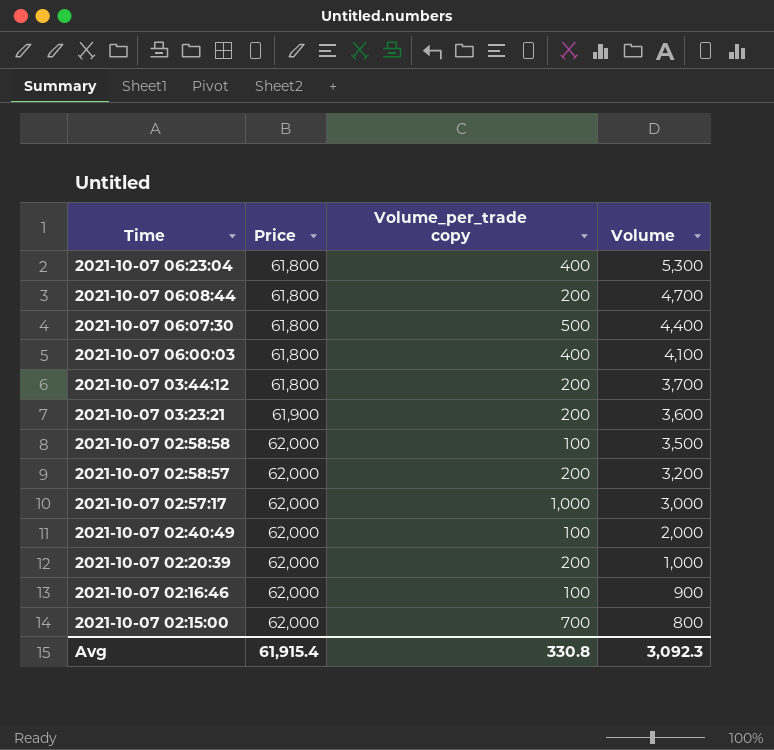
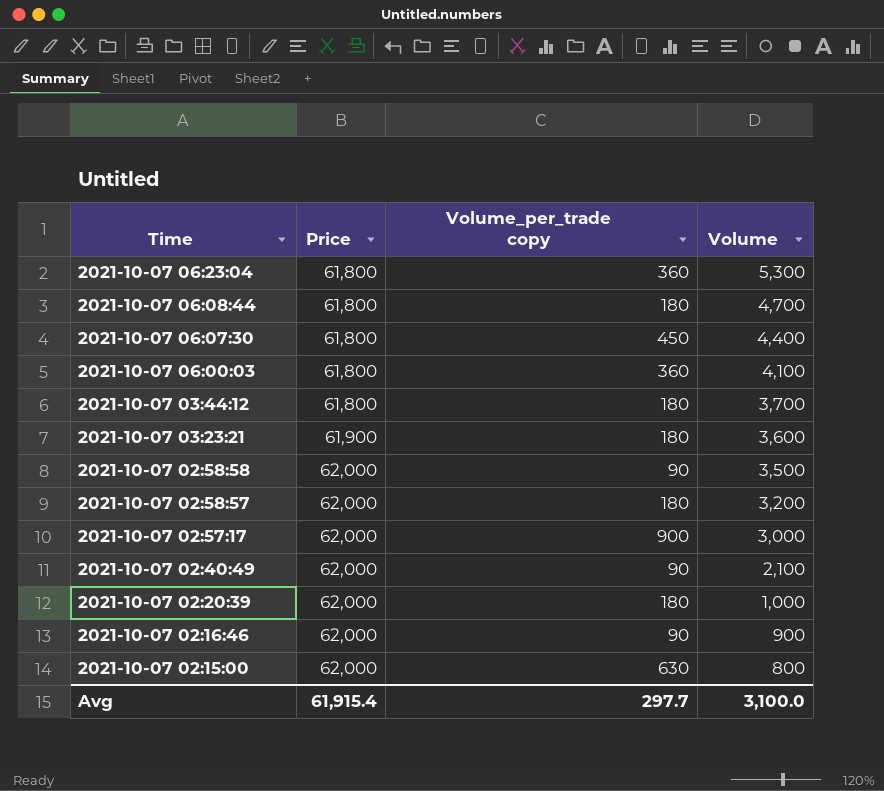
2021-10-07 06:23:04 | Volume_per_trade copy: 400 -> 360
2021-10-07 06:08:44 | Volume_per_trade copy: 200 -> 180
2021-10-07 06:07:30 | Volume_per_trade copy: 500 -> 450
2021-10-07 06:00:03 | Volume_per_trade copy: 400 -> 360
2021-10-07 03:44:12 | Volume_per_trade copy: 200 -> 180
2021-10-07 03:23:21 | Volume_per_trade copy: 200 -> 180
2021-10-07 02:58:58 | Volume_per_trade copy: 100 -> 90
2021-10-07 02:58:57 | Volume_per_trade copy: 200 -> 180
2021-10-07 02:57:17 | Volume_per_trade copy: 1,000 -> 900
2021-10-07 02:40:49 | Volume_per_trade copy: 100 -> 90
2021-10-07 02:40:49 | Volume: 2,000 -> 2,100
2021-10-07 02:20:39 | Volume_per_trade copy: 200 -> 180
2021-10-07 02:16:46 | Volume_per_trade copy: 100 -> 90
2021-10-07 02:15:00 | Volume_per_trade copy: 700 -> 630
Avg | Volume_per_trade copy: 330.8 -> 297.7
Avg | Volume: 3,092.3 -> 3,100.0

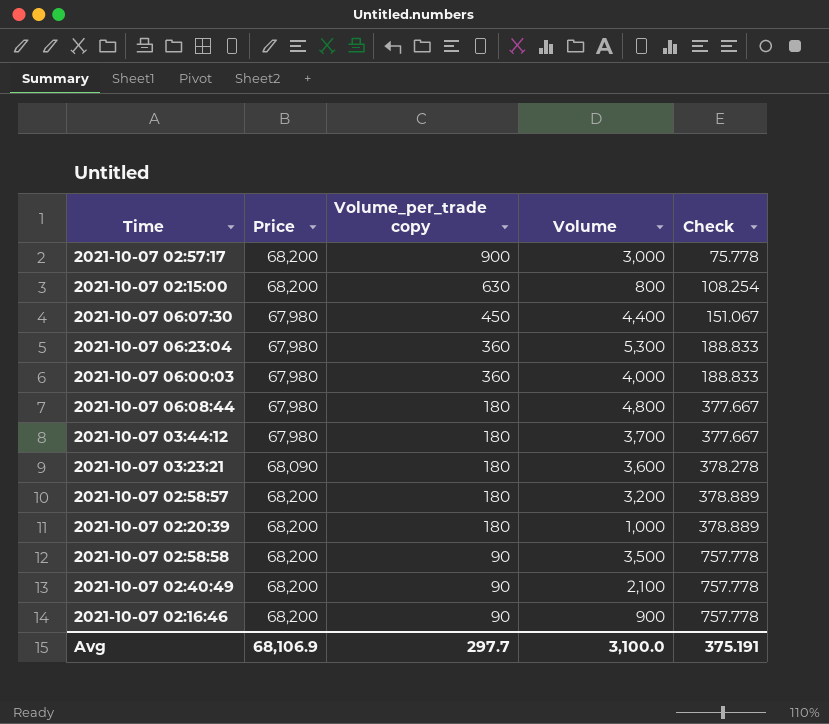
row order: Time descending -> Volume_per_trade copy descending
column Check | formula: none -> [Price] / [Volume_per_trade copy]
2021-10-07 02:57:17 | Price: 62,000 -> 68,200
2021-10-07 02:15:00 | Price: 62,000 -> 68,200
2021-10-07 06:07:30 | Price: 61,800 -> 67,980
2021-10-07 06:23:04 | Price: 61,800 -> 67,980
2021-10-07 06:00:03 | Price: 61,800 -> 67,980
2021-10-07 06:00:03 | Volume: 4,100 -> 4,000
2021-10-07 06:08:44 | Price: 61,800 -> 67,980
2021-10-07 06:08:44 | Volume: 4,700 -> 4,800
2021-10-07 03:44:12 | Price: 61,800 -> 67,980
2021-10-07 03:23:21 | Price: 61,900 -> 68,090
2021-10-07 02:58:57 | Price: 62,000 -> 68,200
2021-10-07 02:20:39 | Price: 62,000 -> 68,200
2021-10-07 02:58:58 | Price: 62,000 -> 68,200
2021-10-07 02:40:49 | Price: 62,000 -> 68,200
2021-10-07 02:16:46 | Price: 62,000 -> 68,200
Avg | Price: 61,915.4 -> 68,106.9

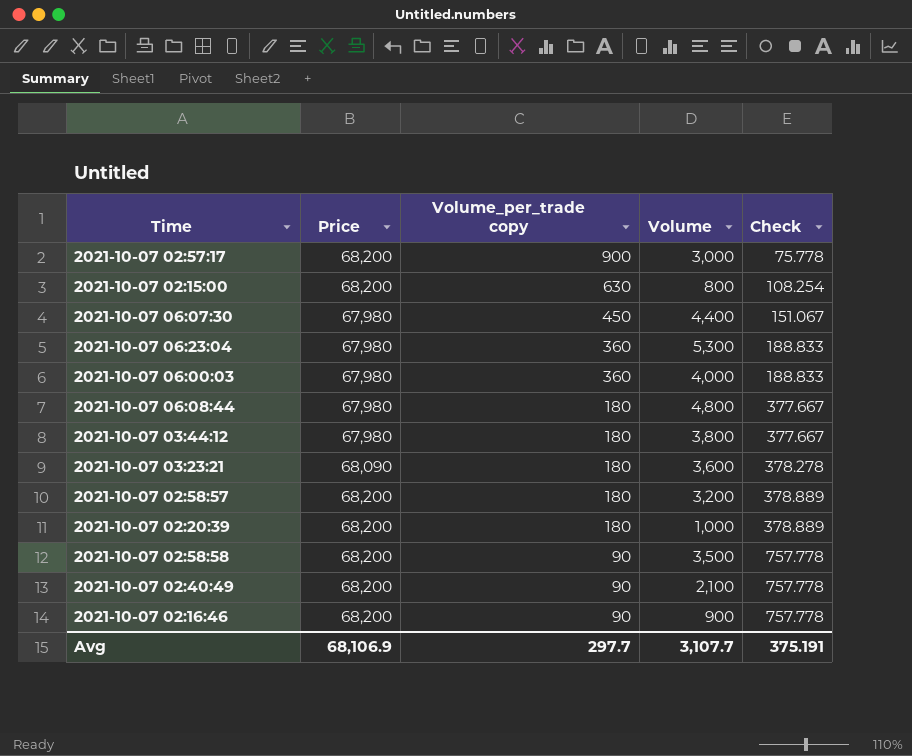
2021-10-07 03:44:12 | Volume: 3,700 -> 3,800
Avg | Volume: 3,100.0 -> 3,107.7

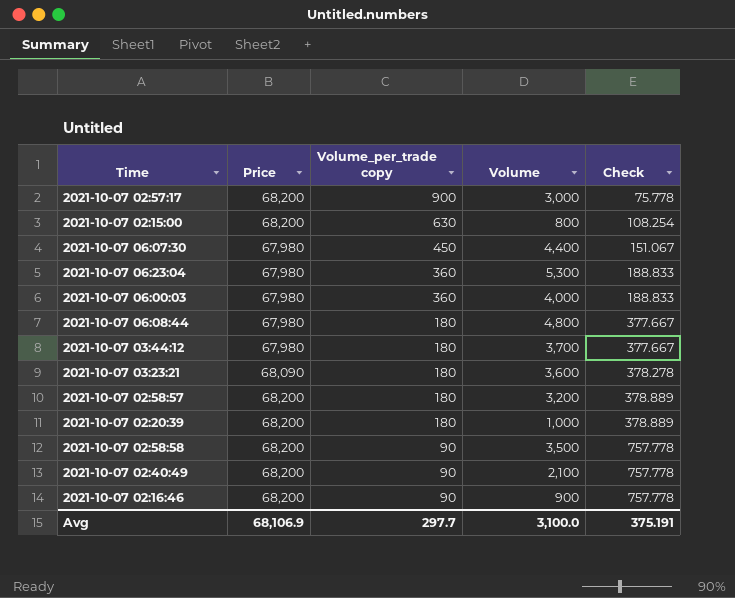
2021-10-07 03:44:12 | Volume: 3,800 -> 3,700
Avg | Volume: 3,107.7 -> 3,100.0

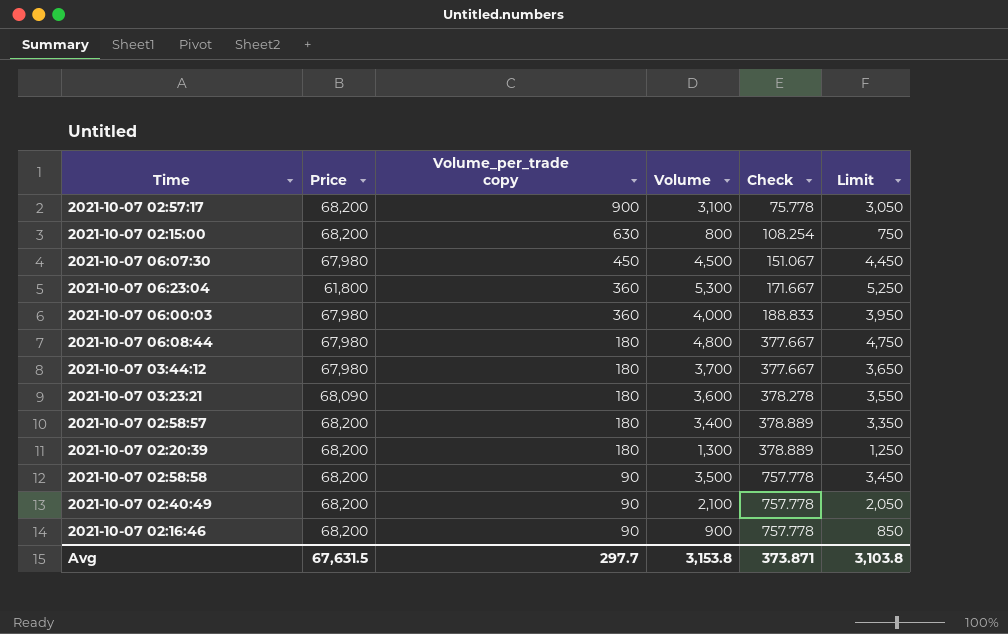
column Limit | formula: none -> [Volume] - 50
2021-10-07 02:57:17 | Volume: 3,000 -> 3,100
2021-10-07 06:07:30 | Volume: 4,400 -> 4,500
2021-10-07 06:23:04 | Price: 67,980 -> 61,800
2021-10-07 06:23:04 | Check: 188.833 -> 171.667
2021-10-07 02:58:57 | Volume: 3,200 -> 3,400
2021-10-07 02:20:39 | Volume: 1,000 -> 1,300
Avg | Price: 68,106.9 -> 67,631.5
Avg | Volume: 3,100.0 -> 3,153.8
Avg | Check: 375.191 -> 373.871

